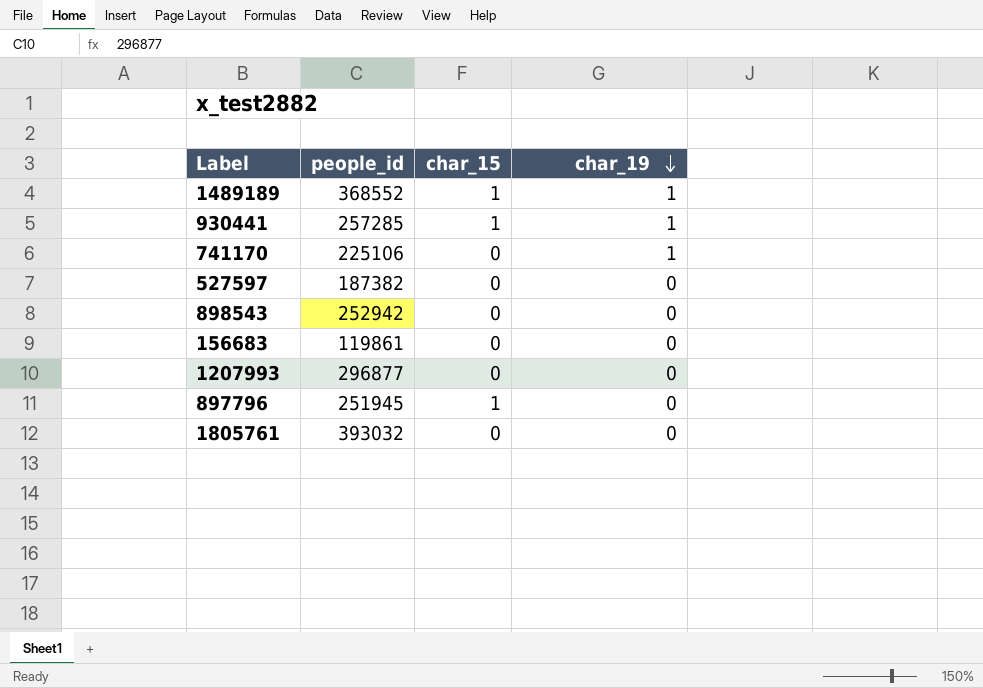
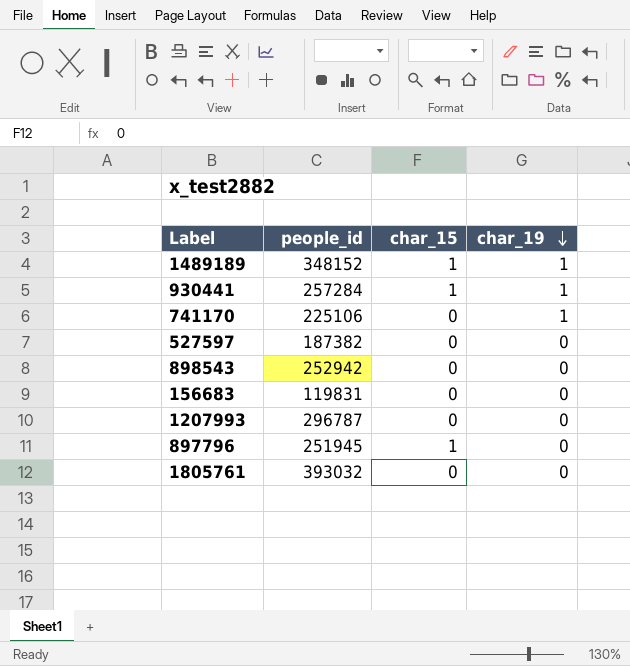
1489189 | people_id: 368552 -> 348152
930441 | people_id: 257285 -> 257284
156683 | people_id: 119861 -> 119831
1207993 | people_id: 296877 -> 296787

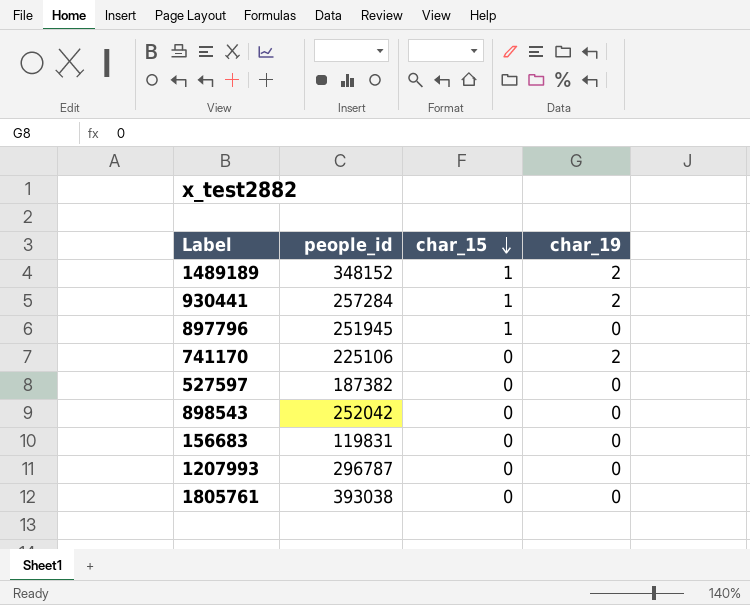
row order: char_19 descending -> char_15 descending
1489189 | char_19: 1 -> 2
930441 | char_19: 1 -> 2
741170 | char_19: 1 -> 2
898543 | people_id: 252942 -> 252042
1805761 | people_id: 393032 -> 393038

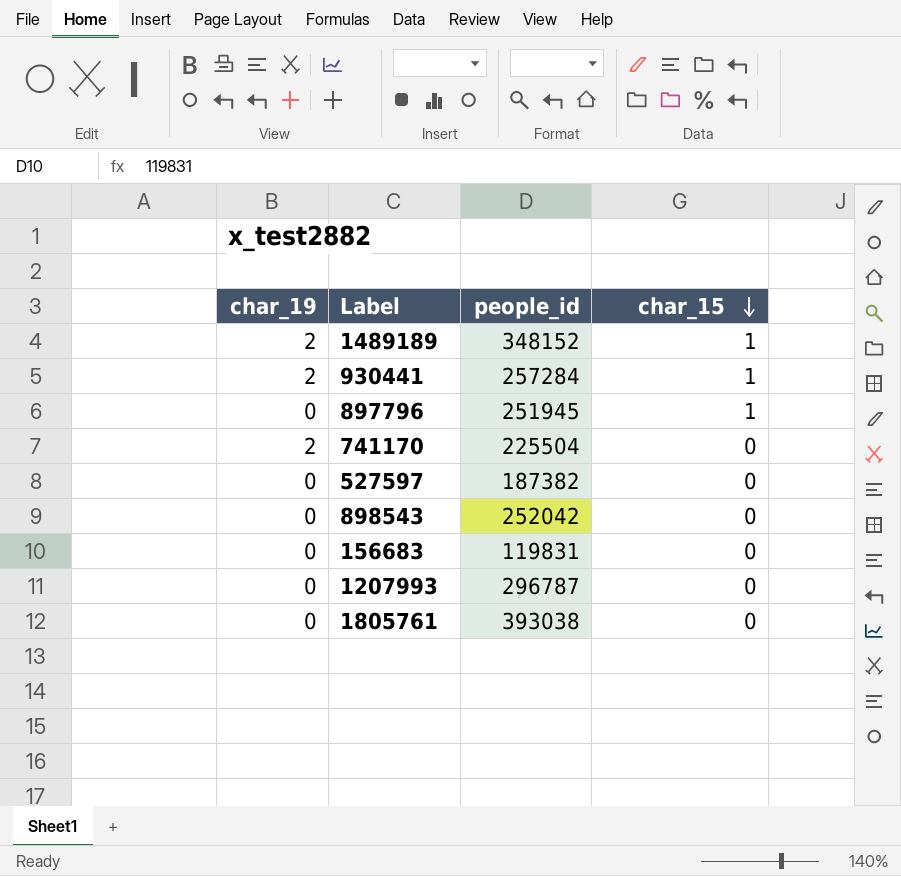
column char_19 | position: 4 -> 1
741170 | people_id: 225106 -> 225504

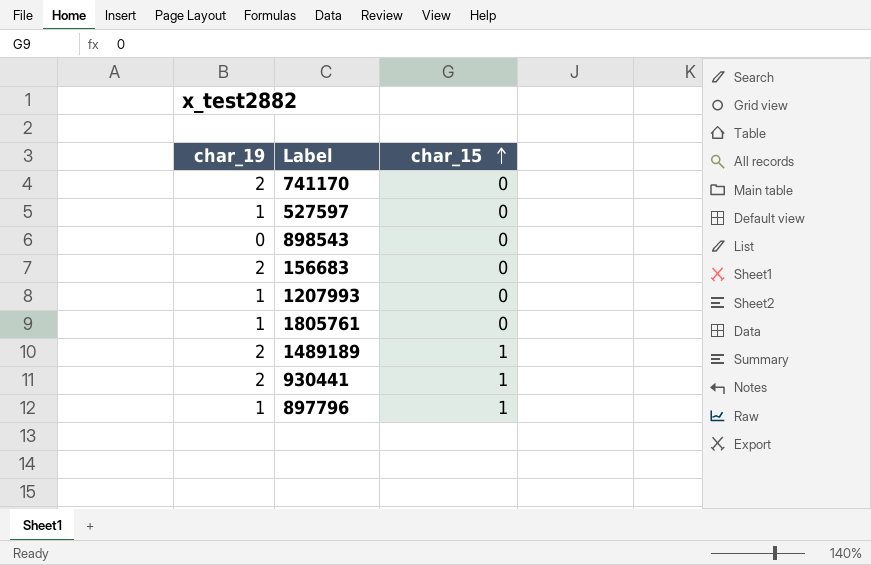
row order: char_15 descending -> char_15 ascending
column people_id | position: 3 -> none
527597 | char_19: 0 -> 1
156683 | char_19: 0 -> 2
1207993 | char_19: 0 -> 1
1805761 | char_19: 0 -> 1
897796 | char_19: 0 -> 1

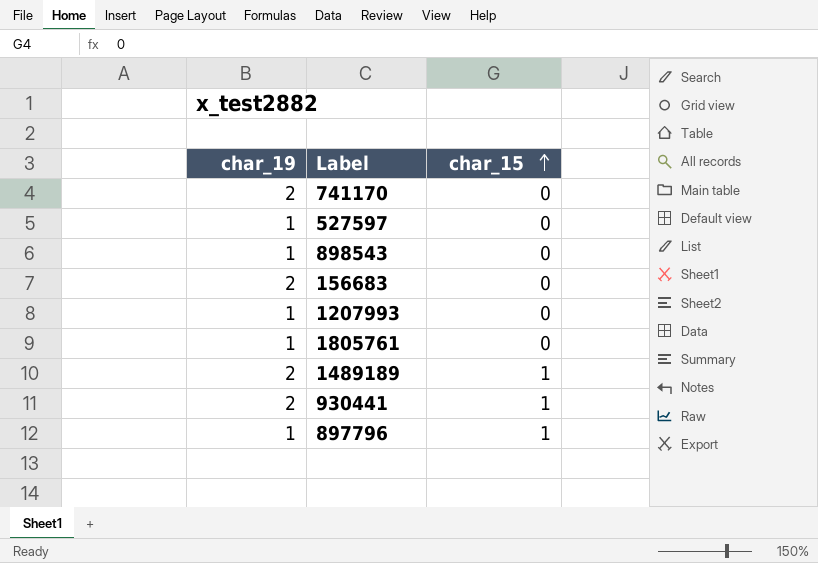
898543 | char_19: 0 -> 1

